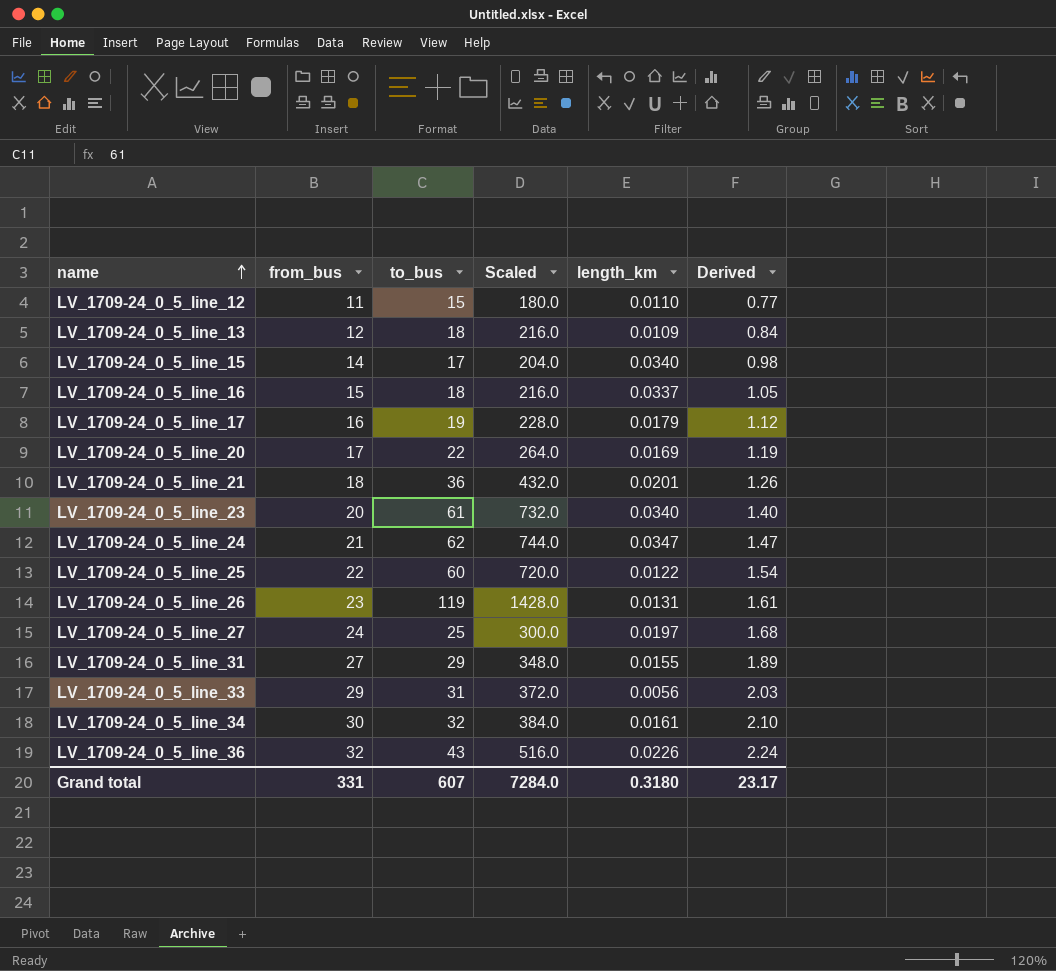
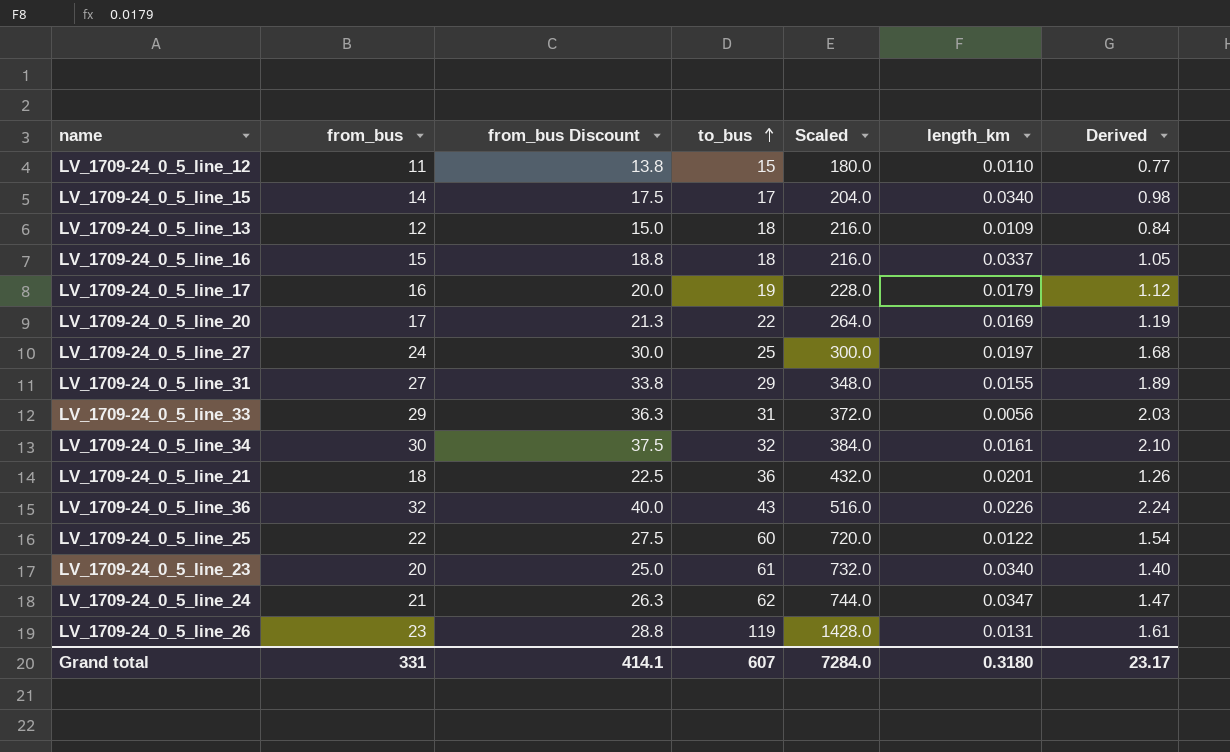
row order: name ascending -> to_bus ascending
column from_bus Discount | formula: none -> [from_bus] * 1.25

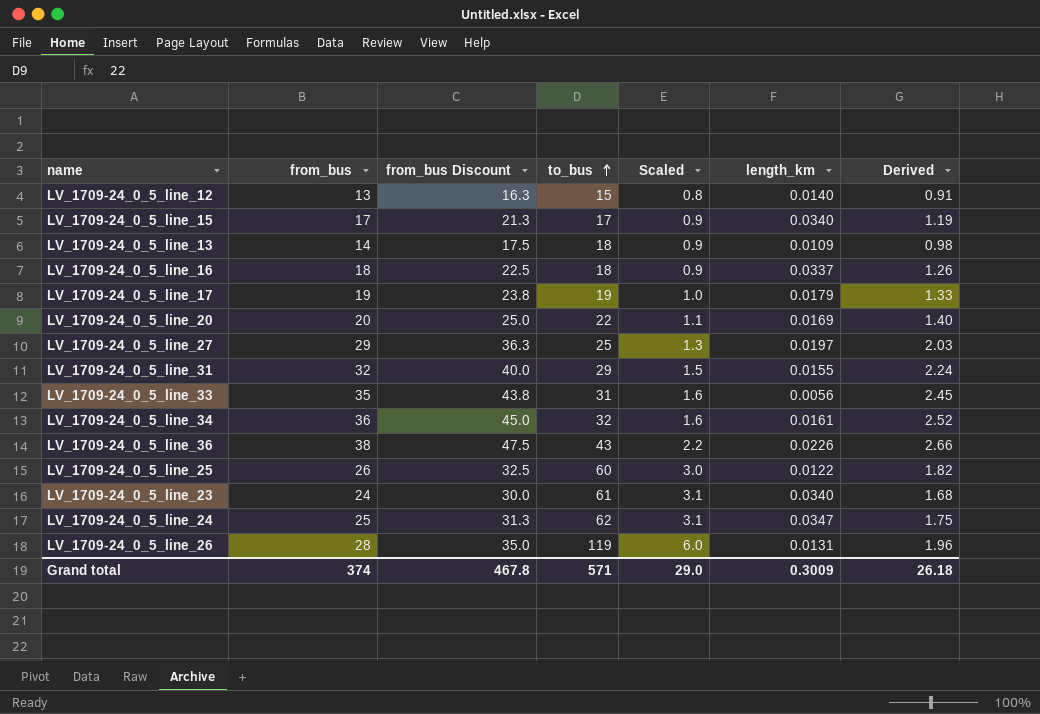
column Scaled | formula: [to_bus] * 12 -> [to_bus] * 0.05
row LV_1709-24_0_5_line_21: 18 | 22.5 | 36 | 432.0 | 0.0201 | 1.26 -> none
LV_1709-24_0_5_line_12 | from_bus: 11 -> 13
LV_1709-24_0_5_line_12 | from_bus Discount: 13.8 -> 16.3
LV_1709-24_0_5_line_12 | length_km: 0.0110 -> 0.0140
LV_1709-24_0_5_line_12 | Derived: 0.77 -> 0.91
LV_1709-24_0_5_line_15 | from_bus: 14 -> 17
LV_1709-24_0_5_line_15 | from_bus Discount: 17.5 -> 21.3
LV_1709-24_0_5_line_15 | Derived: 0.98 -> 1.19
LV_1709-24_0_5_line_13 | from_bus: 12 -> 14
LV_1709-24_0_5_line_13 | from_bus Discount: 15.0 -> 17.5
LV_1709-24_0_5_line_13 | Derived: 0.84 -> 0.98
LV_1709-24_0_5_line_16 | from_bus: 15 -> 18
LV_1709-24_0_5_line_16 | from_bus Discount: 18.8 -> 22.5
LV_1709-24_0_5_line_16 | Derived: 1.05 -> 1.26
LV_1709-24_0_5_line_17 | from_bus: 16 -> 19
LV_1709-24_0_5_line_17 | from_bus Discount: 20.0 -> 23.8
LV_1709-24_0_5_line_17 | Derived: 1.12 -> 1.33
LV_1709-24_0_5_line_20 | from_bus: 17 -> 20
LV_1709-24_0_5_line_20 | from_bus Discount: 21.3 -> 25.0
LV_1709-24_0_5_line_20 | Derived: 1.19 -> 1.40
LV_1709-24_0_5_line_27 | from_bus: 24 -> 29
LV_1709-24_0_5_line_27 | from_bus Discount: 30.0 -> 36.3
LV_1709-24_0_5_line_27 | Derived: 1.68 -> 2.03
LV_1709-24_0_5_line_31 | from_bus: 27 -> 32
LV_1709-24_0_5_line_31 | from_bus Discount: 33.8 -> 40.0
LV_1709-24_0_5_line_31 | Derived: 1.89 -> 2.24
LV_1709-24_0_5_line_33 | from_bus: 29 -> 35
LV_1709-24_0_5_line_33 | from_bus Discount: 36.3 -> 43.8
LV_1709-24_0_5_line_33 | Derived: 2.03 -> 2.45
LV_1709-24_0_5_line_34 | from_bus: 30 -> 36
LV_1709-24_0_5_line_34 | from_bus Discount: 37.5 -> 45.0
LV_1709-24_0_5_line_34 | Derived: 2.10 -> 2.52
LV_1709-24_0_5_line_36 | from_bus: 32 -> 38
LV_1709-24_0_5_line_36 | from_bus Discount: 40.0 -> 47.5
LV_1709-24_0_5_line_36 | Derived: 2.24 -> 2.66
LV_1709-24_0_5_line_25 | from_bus: 22 -> 26
LV_1709-24_0_5_line_25 | from_bus Discount: 27.5 -> 32.5
LV_1709-24_0_5_line_25 | Derived: 1.54 -> 1.82
LV_1709-24_0_5_line_23 | from_bus: 20 -> 24
LV_1709-24_0_5_line_23 | from_bus Discount: 25.0 -> 30.0
LV_1709-24_0_5_line_23 | Derived: 1.40 -> 1.68
LV_1709-24_0_5_line_24 | from_bus: 21 -> 25
LV_1709-24_0_5_line_24 | from_bus Discount: 26.3 -> 31.3
LV_1709-24_0_5_line_24 | Derived: 1.47 -> 1.75
LV_1709-24_0_5_line_26 | from_bus: 23 -> 28
LV_1709-24_0_5_line_26 | from_bus Discount: 28.8 -> 35.0
LV_1709-24_0_5_line_26 | Derived: 1.61 -> 1.96
Grand total | from_bus: 331 -> 374
Grand total | from_bus Discount: 414.1 -> 467.8
Grand total | to_bus: 607 -> 571
Grand total | Scaled: 7284.0 -> 29.0
Grand total | length_km: 0.3180 -> 0.3009
Grand total | Derived: 23.17 -> 26.18

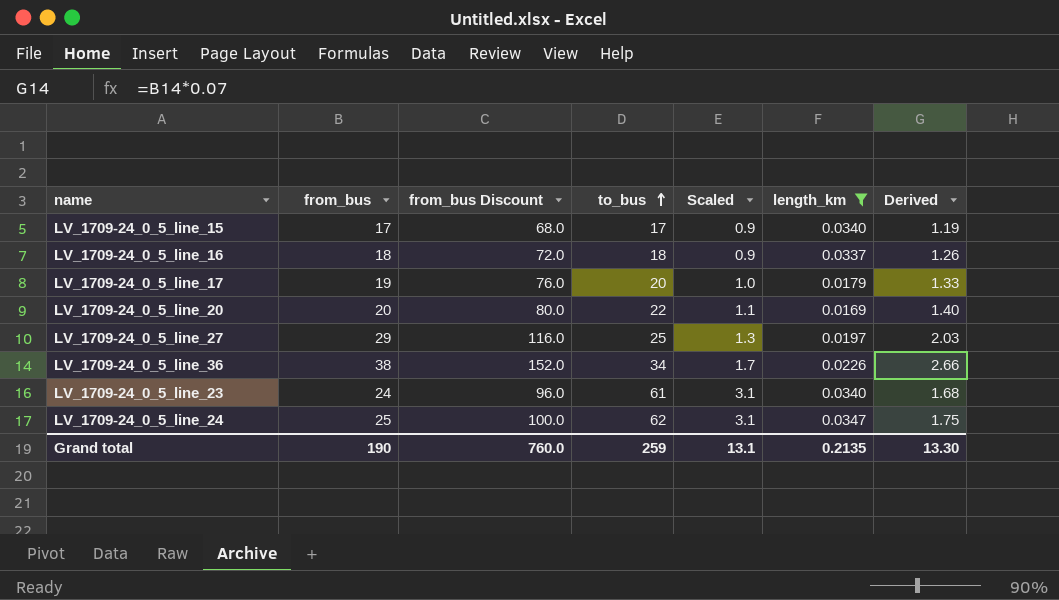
filter: none -> length_km >= 0.0169
column from_bus Discount | formula: [from_bus] * 1.25 -> [from_bus] * 4
LV_1709-24_0_5_line_17 | to_bus: 19 -> 20
LV_1709-24_0_5_line_36 | to_bus: 43 -> 34
LV_1709-24_0_5_line_36 | Scaled: 2.2 -> 1.7
Grand total | from_bus: 374 -> 190
Grand total | from_bus Discount: 467.8 -> 760.0
Grand total | to_bus: 571 -> 259
Grand total | Scaled: 29.0 -> 13.1
Grand total | length_km: 0.3009 -> 0.2135
Grand total | Derived: 26.18 -> 13.30

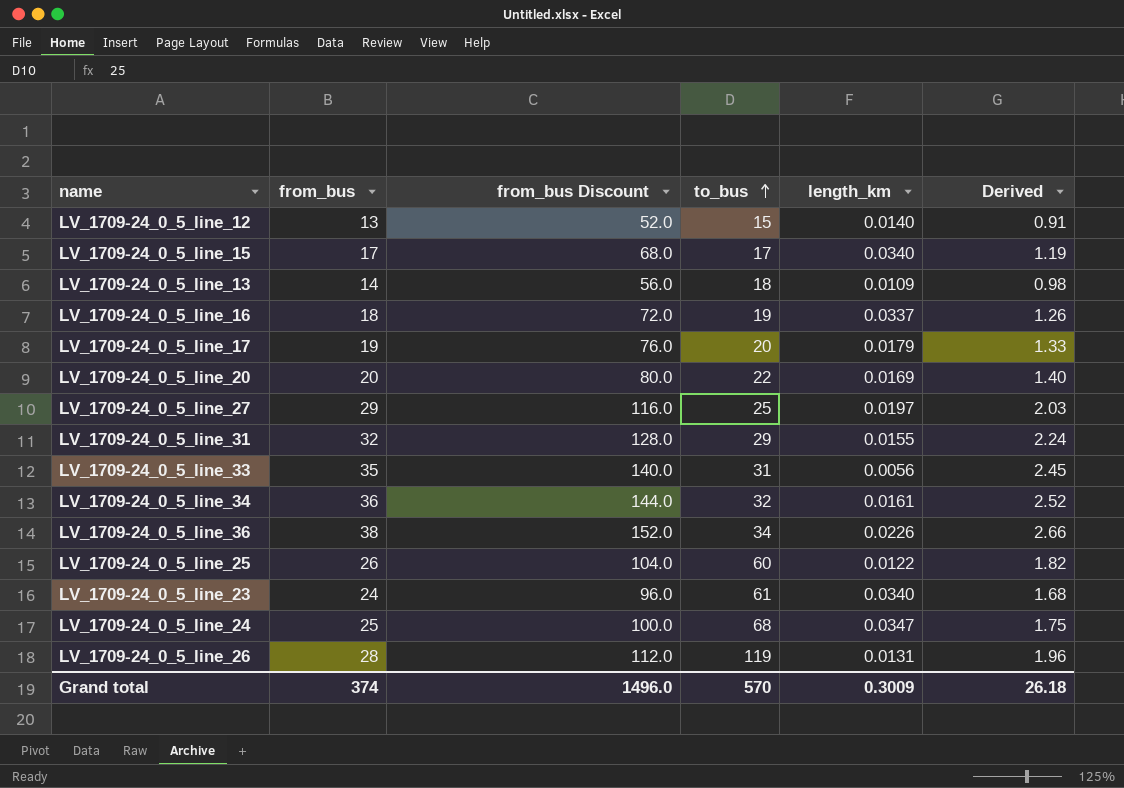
filter: length_km >= 0.0169 -> none
column Scaled | formula: [to_bus] * 0.05 -> none
LV_1709-24_0_5_line_16 | to_bus: 18 -> 19
LV_1709-24_0_5_line_24 | to_bus: 62 -> 68
Grand total | from_bus: 190 -> 374
Grand total | from_bus Discount: 760.0 -> 1496.0
Grand total | to_bus: 259 -> 570
Grand total | length_km: 0.2135 -> 0.3009
Grand total | Derived: 13.30 -> 26.18

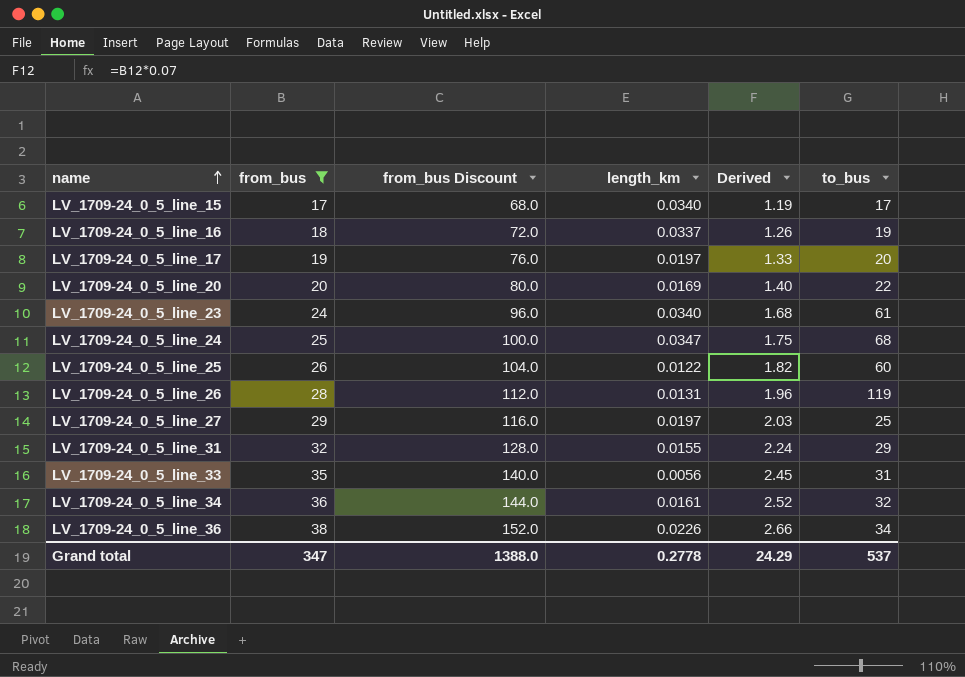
filter: none -> from_bus >= 17
row order: to_bus ascending -> name ascending
column to_bus | position: 4 -> 6
LV_1709-24_0_5_line_17 | length_km: 0.0179 -> 0.0197
Grand total | from_bus: 374 -> 347
Grand total | from_bus Discount: 1496.0 -> 1388.0
Grand total | length_km: 0.3009 -> 0.2778
Grand total | Derived: 26.18 -> 24.29
Grand total | to_bus: 570 -> 537

